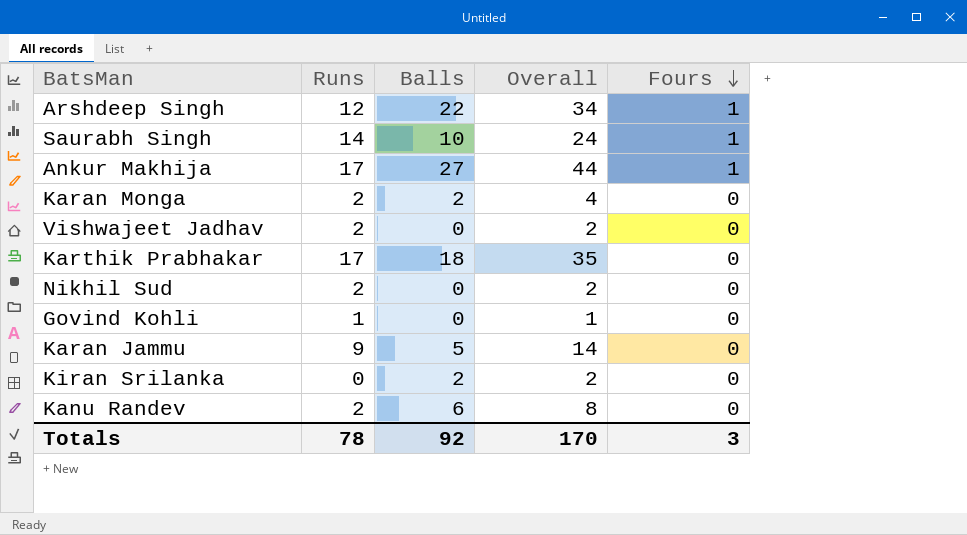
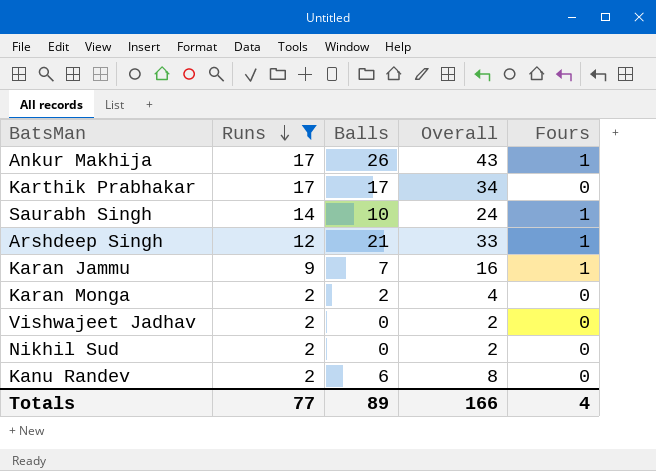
filter: none -> Runs >= 2
row order: Fours descending -> Runs descending
Ankur Makhija | Balls: 27 -> 26
Ankur Makhija | Overall: 44 -> 43
Karthik Prabhakar | Balls: 18 -> 17
Karthik Prabhakar | Overall: 35 -> 34
Arshdeep Singh | Balls: 22 -> 21
Arshdeep Singh | Overall: 34 -> 33
Karan Jammu | Balls: 5 -> 7
Karan Jammu | Overall: 14 -> 16
Karan Jammu | Fours: 0 -> 1
Totals | Runs: 78 -> 77
Totals | Balls: 92 -> 89
Totals | Overall: 170 -> 166
Totals | Fours: 3 -> 4

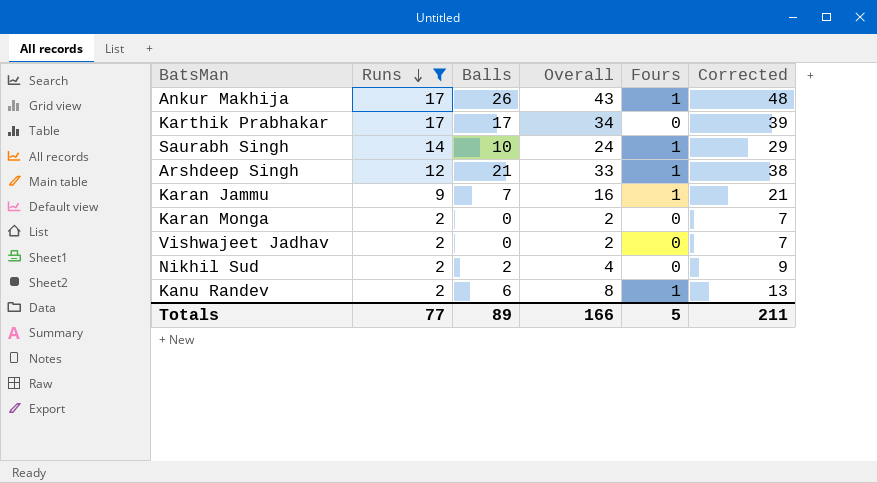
column Corrected | formula: none -> [Overall] + 5
Karan Monga | Balls: 2 -> 0
Karan Monga | Overall: 4 -> 2
Nikhil Sud | Balls: 0 -> 2
Nikhil Sud | Overall: 2 -> 4
Kanu Randev | Fours: 0 -> 1
Totals | Fours: 4 -> 5

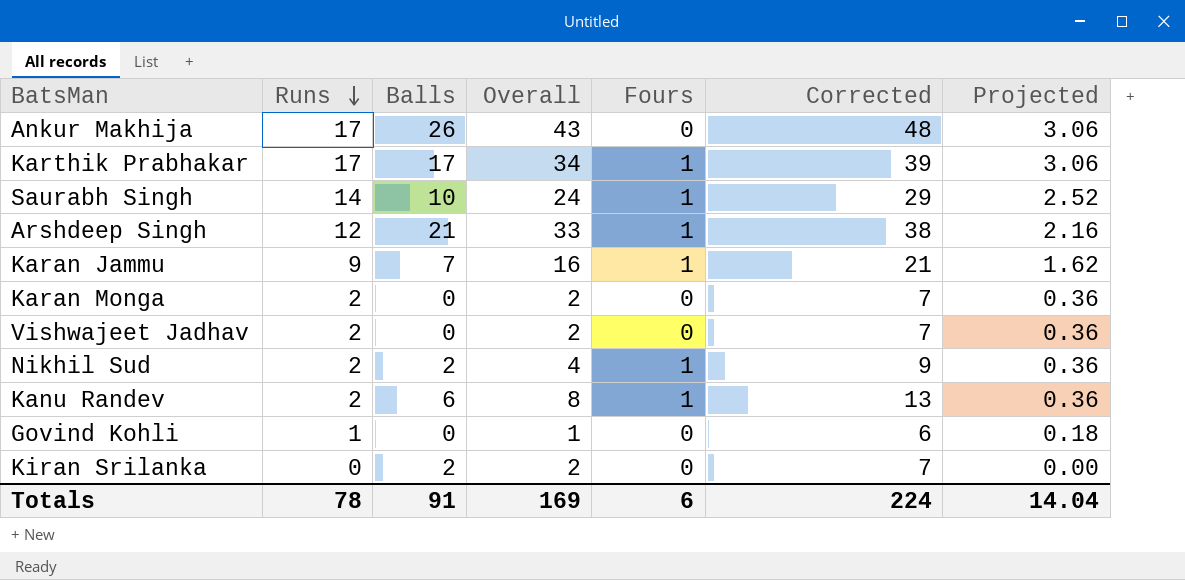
filter: Runs >= 2 -> none
column Projected | formula: none -> [Runs] * 0.18
Ankur Makhija | Fours: 1 -> 0
Karthik Prabhakar | Fours: 0 -> 1
Nikhil Sud | Fours: 0 -> 1
Totals | Runs: 77 -> 78
Totals | Balls: 89 -> 91
Totals | Overall: 166 -> 169
Totals | Fours: 5 -> 6
Totals | Corrected: 211 -> 224

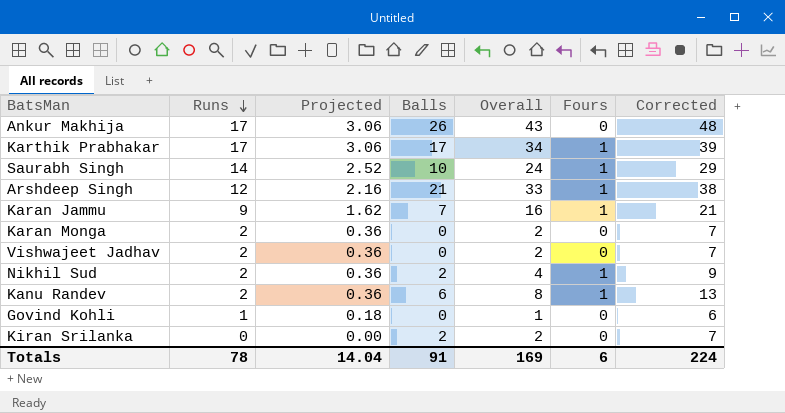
column Projected | position: 7 -> 3

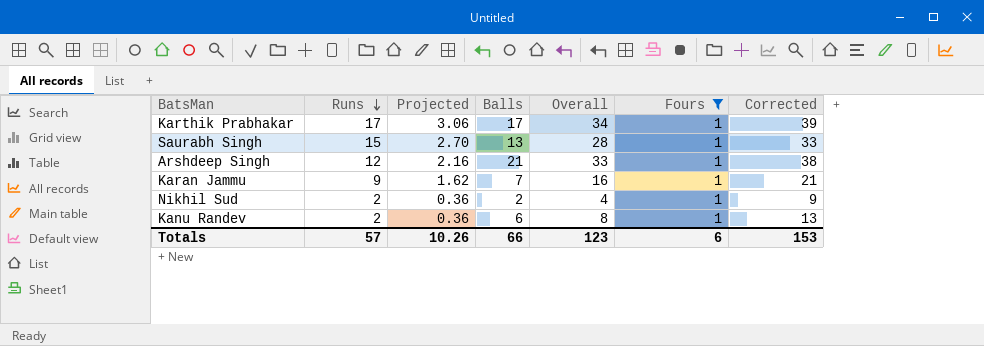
filter: none -> Fours = 1
Saurabh Singh | Runs: 14 -> 15
Saurabh Singh | Projected: 2.52 -> 2.70
Saurabh Singh | Balls: 10 -> 13
Saurabh Singh | Overall: 24 -> 28
Saurabh Singh | Corrected: 29 -> 33
Totals | Runs: 78 -> 57
Totals | Projected: 14.04 -> 10.26
Totals | Balls: 91 -> 66
Totals | Overall: 169 -> 123
Totals | Corrected: 224 -> 153

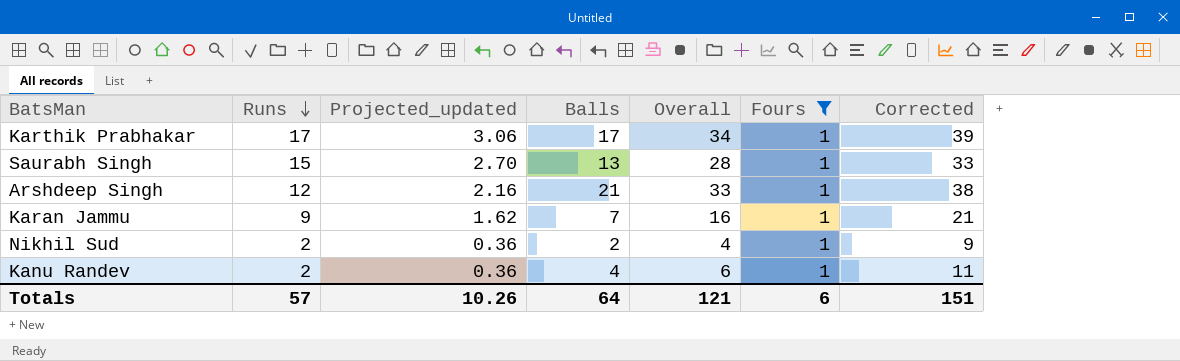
column name: Projected -> Projected_updated
Kanu Randev | Balls: 6 -> 4
Kanu Randev | Overall: 8 -> 6
Kanu Randev | Corrected: 13 -> 11
Totals | Balls: 66 -> 64
Totals | Overall: 123 -> 121
Totals | Corrected: 153 -> 151

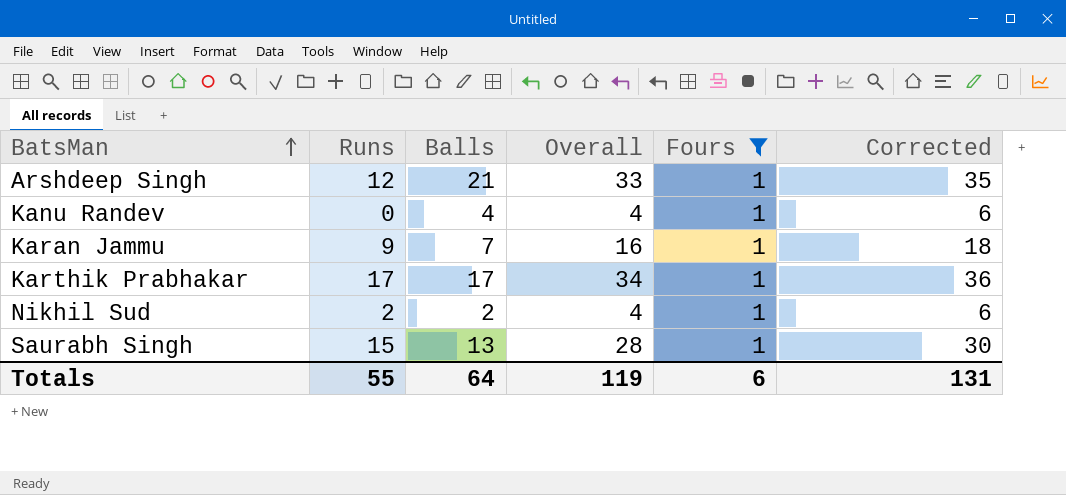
row order: Runs descending -> BatsMan ascending
column Projected_updated | formula: [Runs] * 0.18 -> none
column Corrected | formula: [Overall] + 5 -> [Overall] + 2
Kanu Randev | Runs: 2 -> 0
Kanu Randev | Overall: 6 -> 4
Totals | Runs: 57 -> 55
Totals | Overall: 121 -> 119
Totals | Corrected: 151 -> 131

